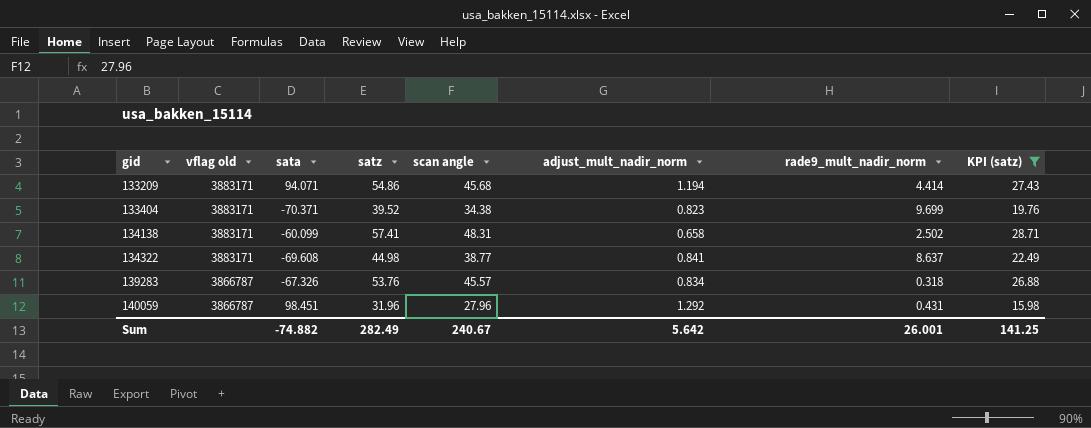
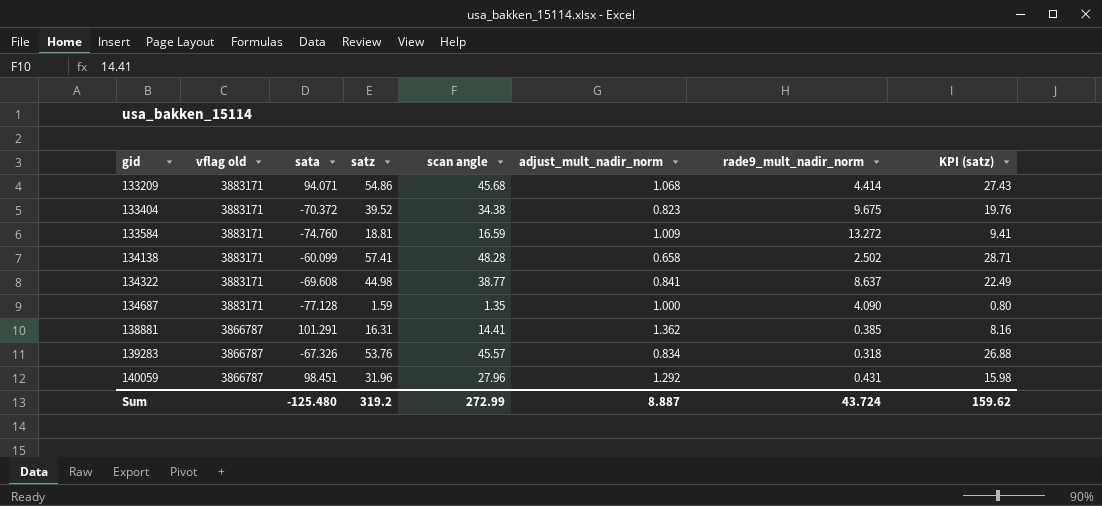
filter: KPI (satz) >= 15.98 -> none
133209 | adjust_mult_nadir_norm: 1.194 -> 1.068
133404 | sata: -70.371 -> -70.372
133404 | rade9_mult_nadir_norm: 9.699 -> 9.675
134138 | scan angle: 48.31 -> 48.28
Sum | sata: -74.882 -> -125.480
Sum | satz: 282.49 -> 319.2
Sum | scan angle: 240.67 -> 272.99
Sum | adjust_mult_nadir_norm: 5.642 -> 8.887
Sum | rade9_mult_nadir_norm: 26.001 -> 43.724
Sum | KPI (satz): 141.25 -> 159.62

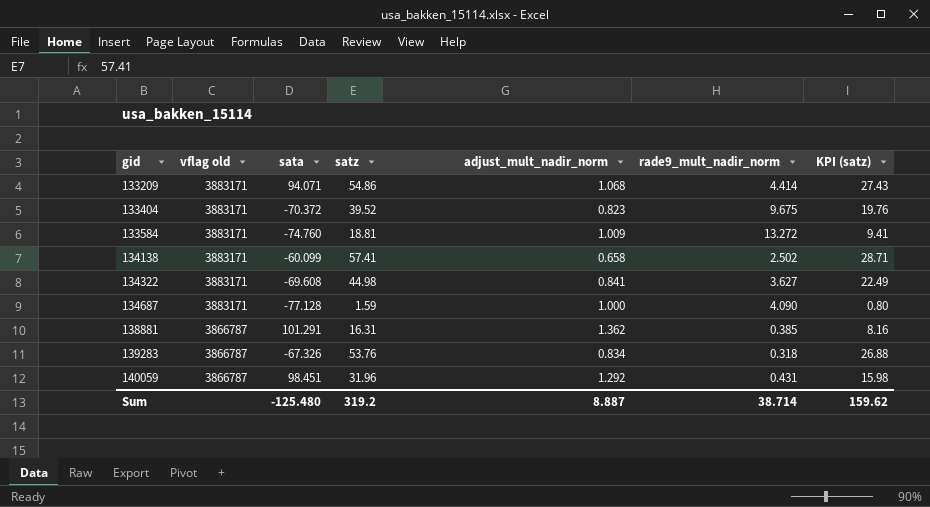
column scan angle | position: 5 -> none
134322 | rade9_mult_nadir_norm: 8.637 -> 3.627
Sum | rade9_mult_nadir_norm: 43.724 -> 38.714

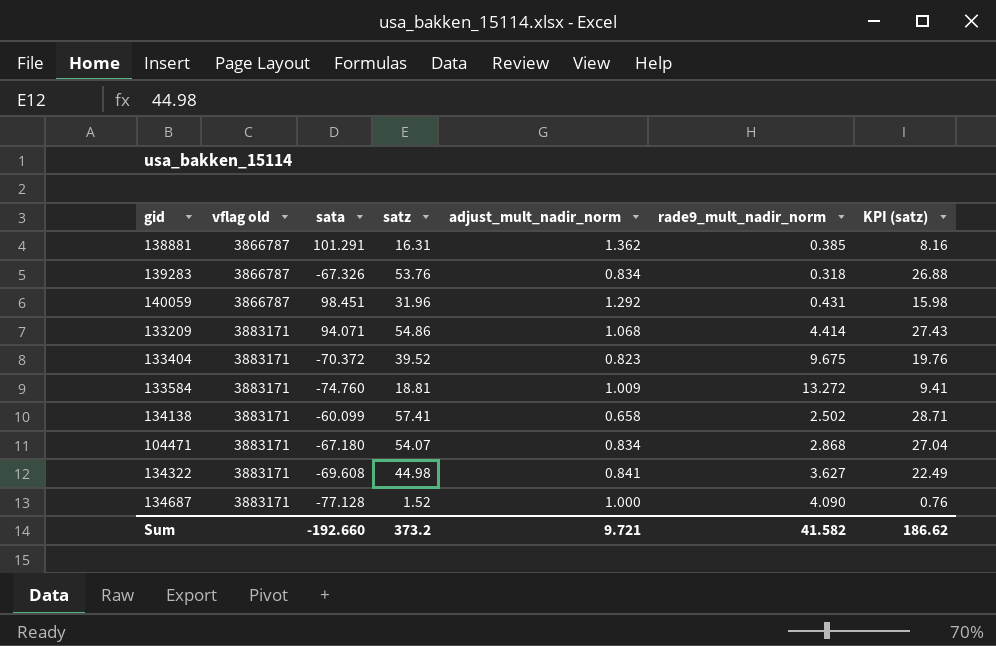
row order: gid ascending -> vflag old ascending
row 104471: none -> 3883171 | -67.180 | 54.07 | 0.834 | 2.868 | 27.04
134687 | satz: 1.59 -> 1.52
134687 | KPI (satz): 0.80 -> 0.76
Sum | sata: -125.480 -> -192.660
Sum | satz: 319.2 -> 373.2
Sum | adjust_mult_nadir_norm: 8.887 -> 9.721
Sum | rade9_mult_nadir_norm: 38.714 -> 41.582
Sum | KPI (satz): 159.62 -> 186.62

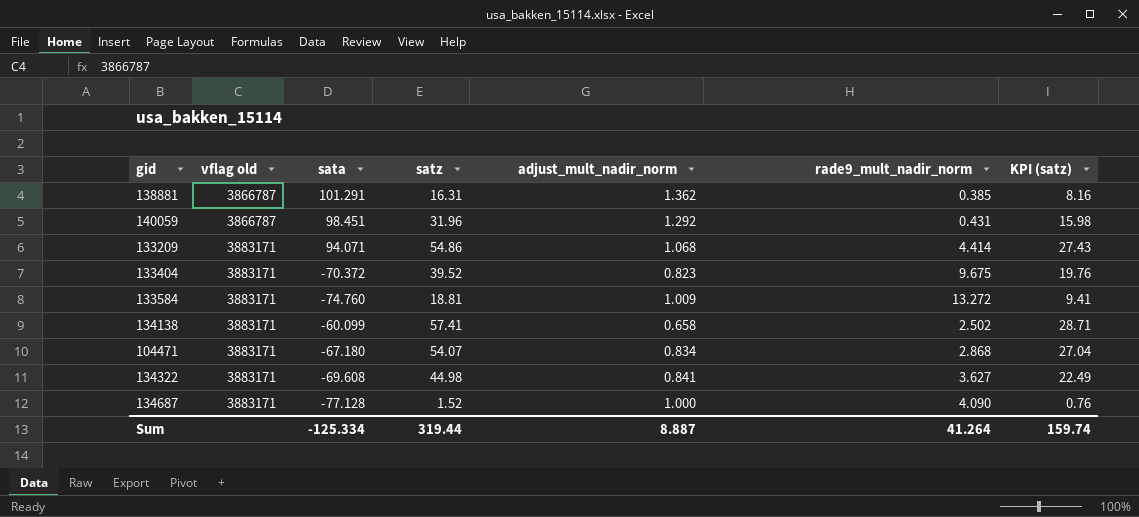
row 139283: 3866787 | -67.326 | 53.76 | 0.834 | 0.318 | 26.88 -> none
Sum | sata: -192.660 -> -125.334
Sum | satz: 373.2 -> 319.44
Sum | adjust_mult_nadir_norm: 9.721 -> 8.887
Sum | rade9_mult_nadir_norm: 41.582 -> 41.264
Sum | KPI (satz): 186.62 -> 159.74

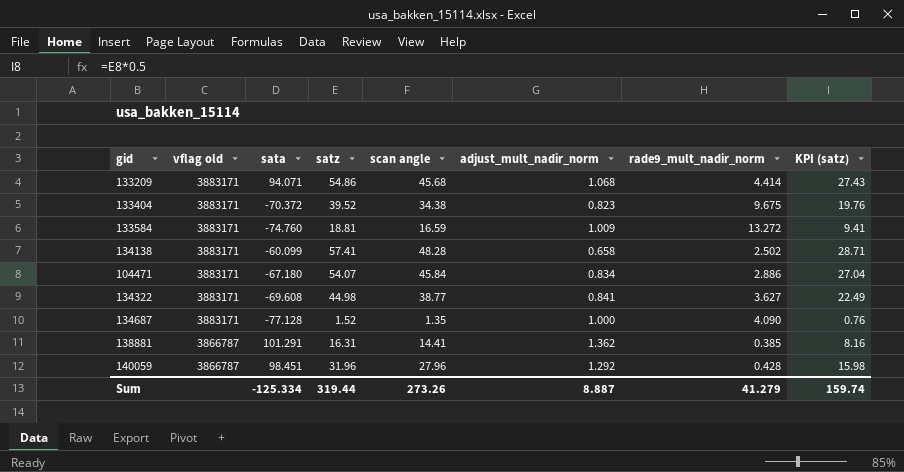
row order: vflag old ascending -> vflag old descending
column scan angle | position: none -> 5
104471 | rade9_mult_nadir_norm: 2.868 -> 2.886
140059 | rade9_mult_nadir_norm: 0.431 -> 0.428
Sum | rade9_mult_nadir_norm: 41.264 -> 41.279

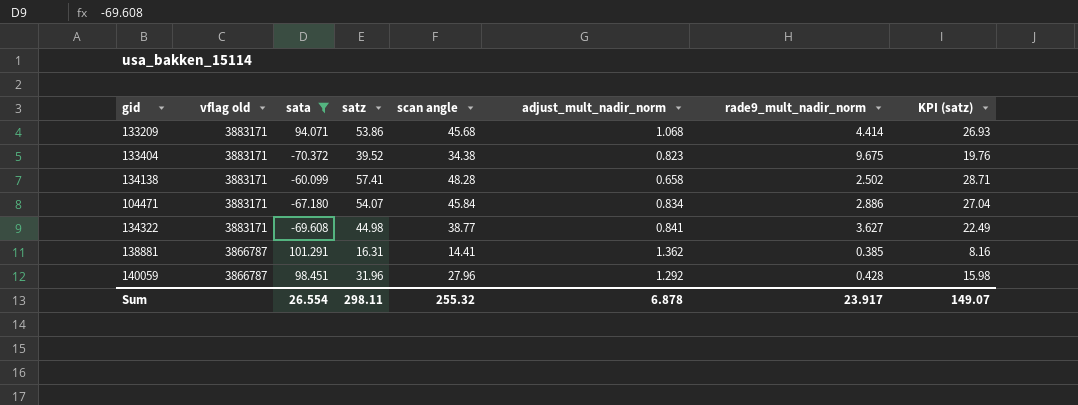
filter: none -> sata >= -70.372
133209 | satz: 54.86 -> 53.86
133209 | KPI (satz): 27.43 -> 26.93
Sum | sata: -125.334 -> 26.554
Sum | satz: 319.44 -> 298.11
Sum | scan angle: 273.26 -> 255.32
Sum | adjust_mult_nadir_norm: 8.887 -> 6.878
Sum | rade9_mult_nadir_norm: 41.279 -> 23.917
Sum | KPI (satz): 159.74 -> 149.07

